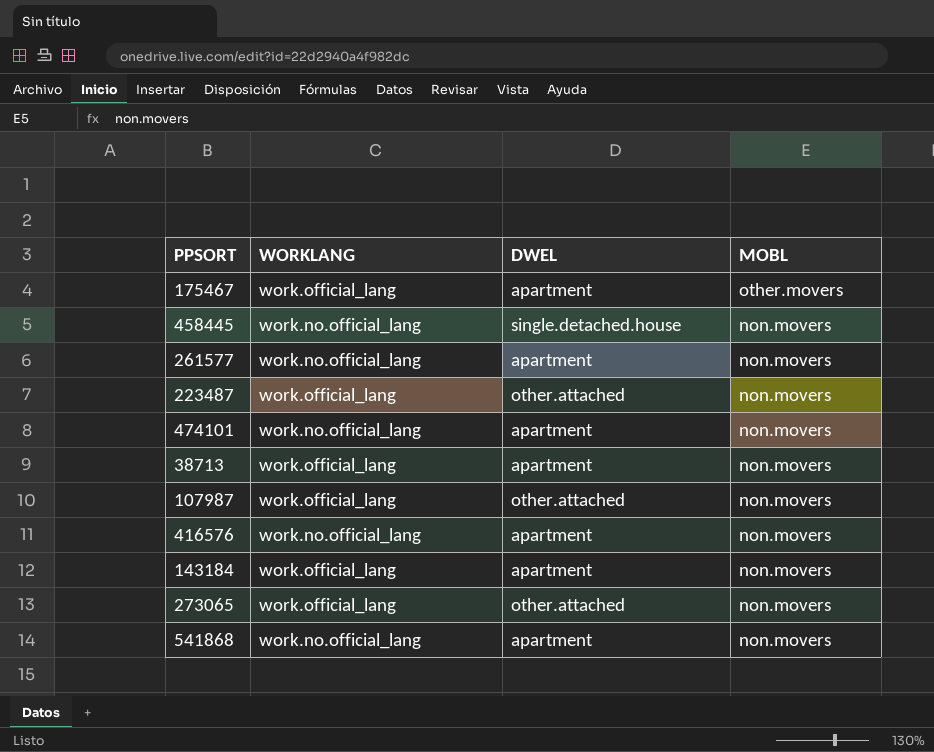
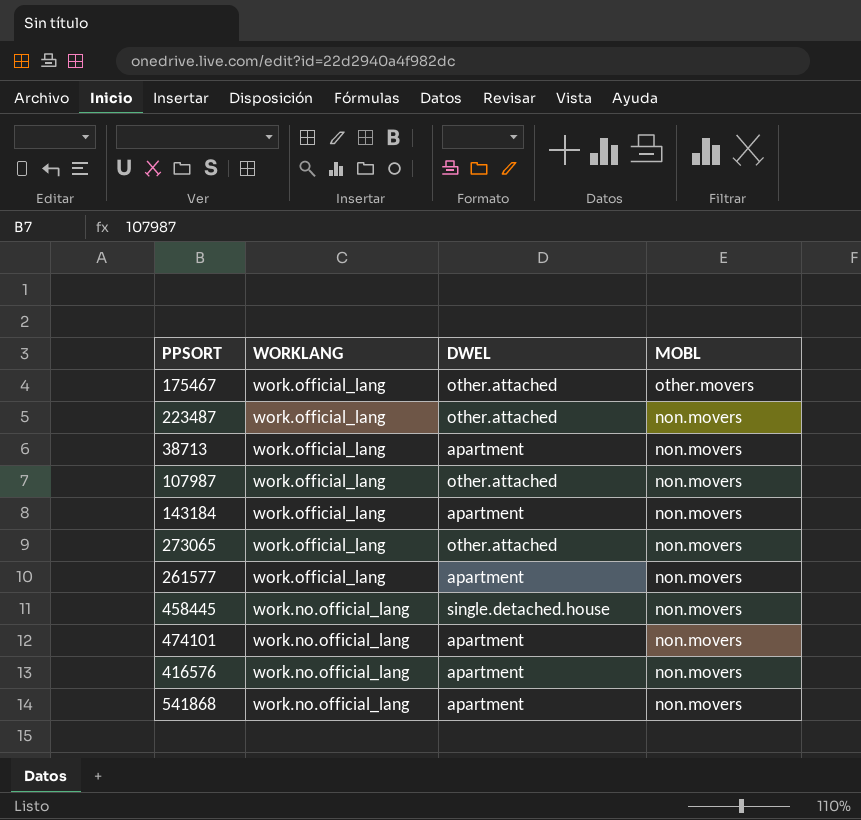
row order: MOBL descending -> WORKLANG descending
175467 | DWEL: apartment -> other.attached
261577 | WORKLANG: work.no.official_lang -> work.official_lang

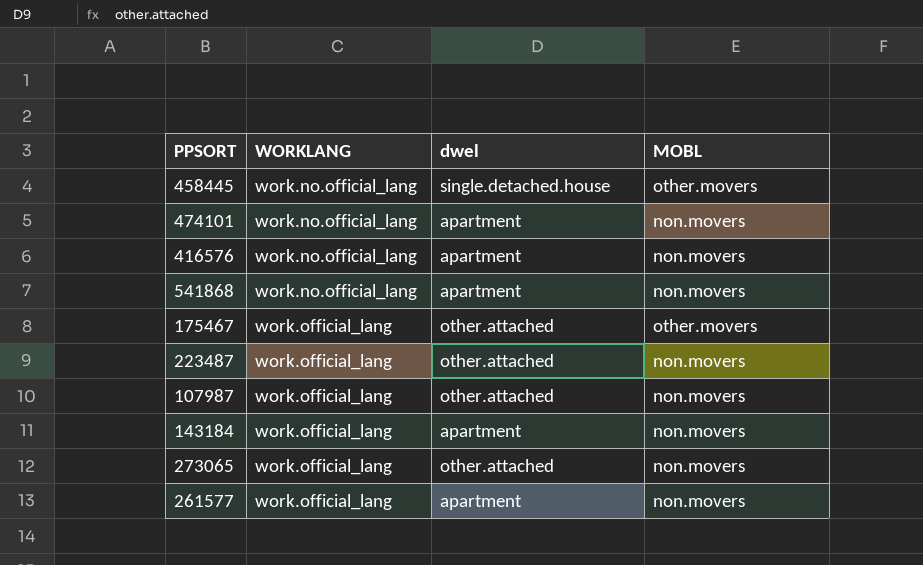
row order: WORKLANG descending -> WORKLANG ascending
column name: DWEL -> dwel
row 38713: work.official_lang | apartment | non.movers -> none
458445 | MOBL: non.movers -> other.movers

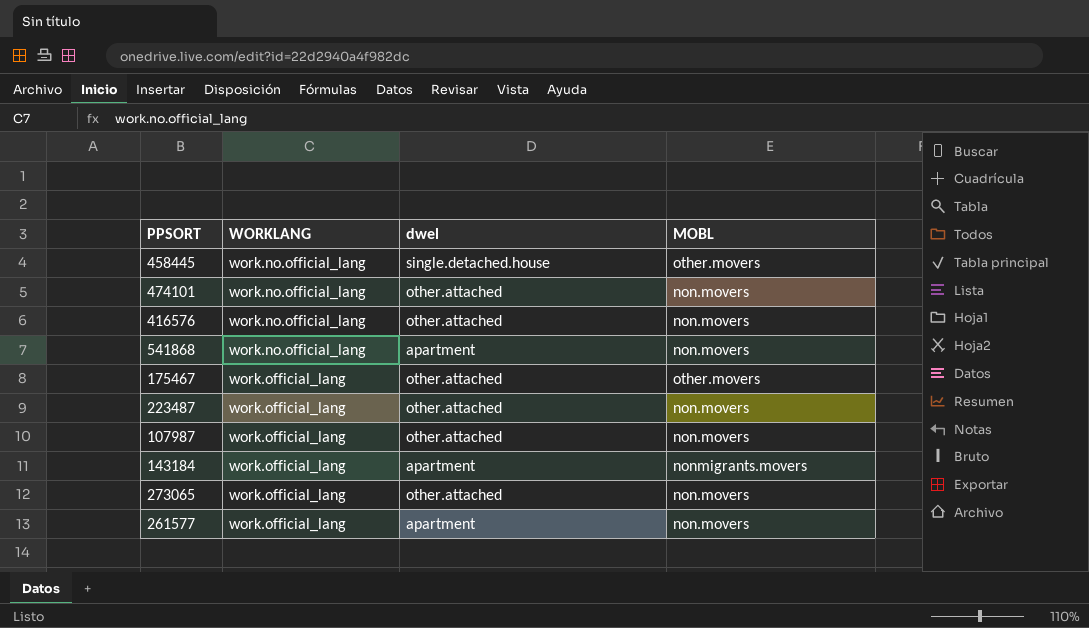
474101 | dwel: apartment -> other.attached
416576 | dwel: apartment -> other.attached
143184 | MOBL: non.movers -> nonmigrants.movers

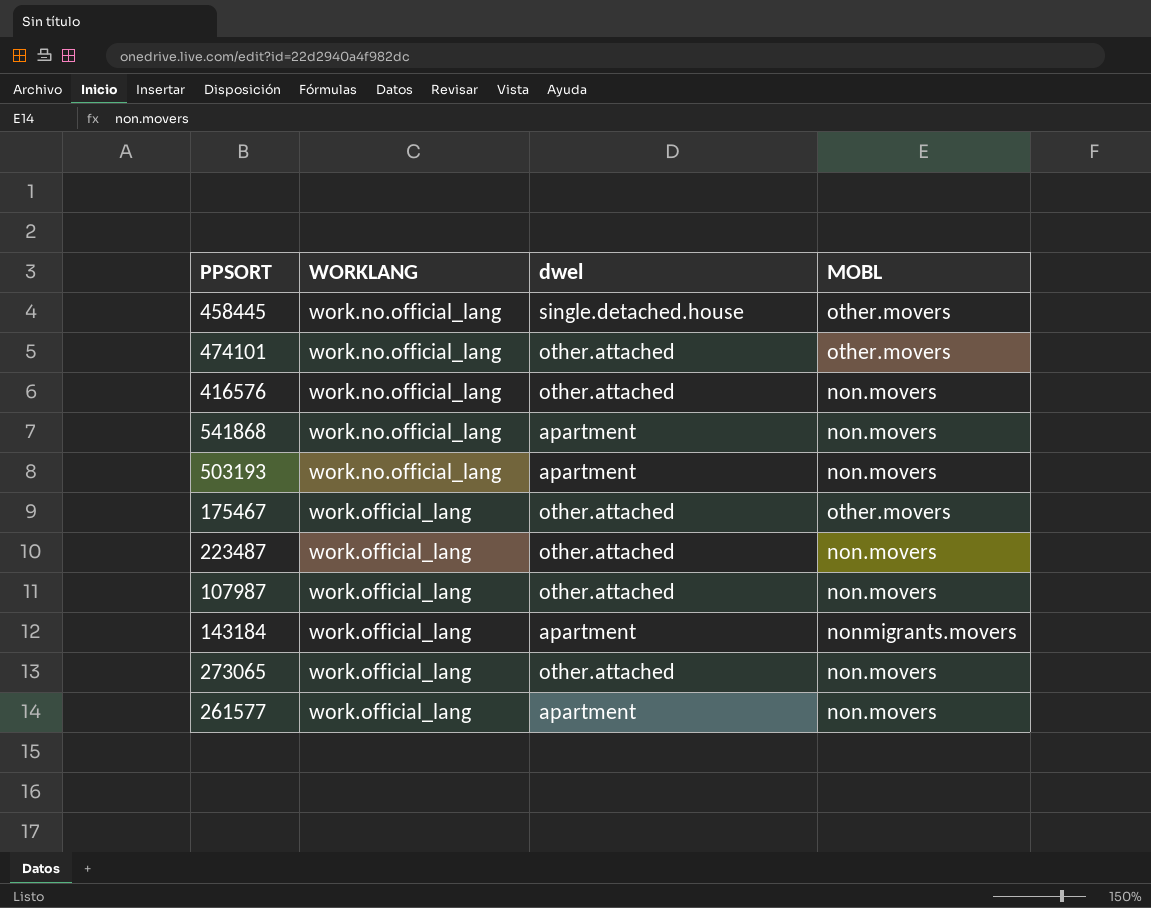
474101 | MOBL: non.movers -> other.movers
row 503193: none -> work.no.official_lang | apartment | non.movers

